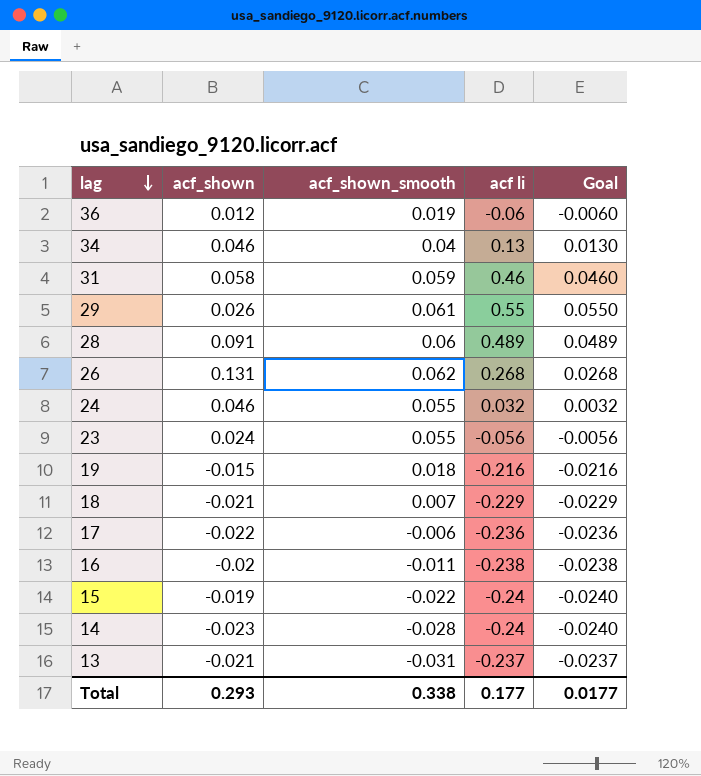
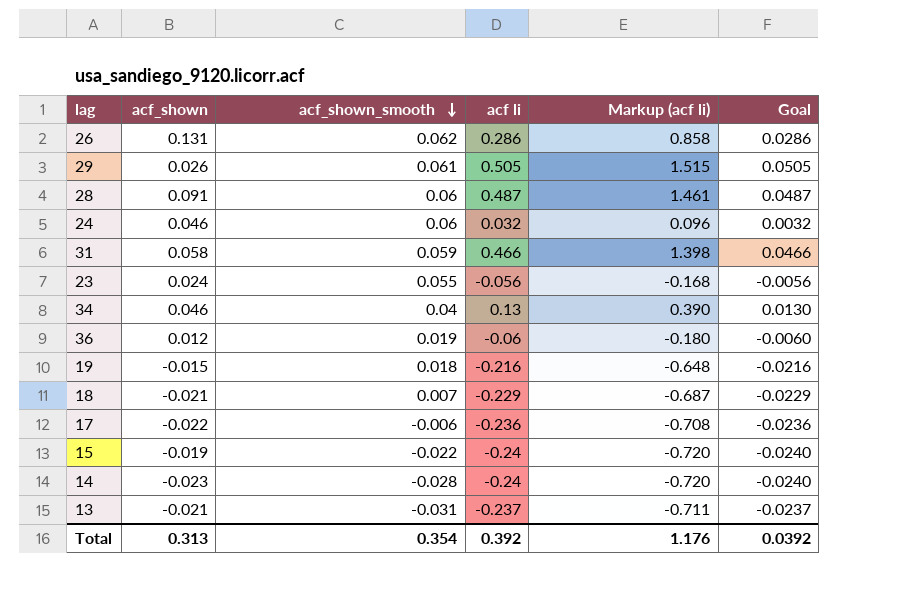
row order: lag descending -> acf_shown_smooth descending
column Markup (acf li) | formula: none -> [acf li] * 3
row 16: -0.02 | -0.011 | -0.238 | -0.0238 -> none
26 | acf li: 0.268 -> 0.286
26 | Goal: 0.0268 -> 0.0286
29 | acf li: 0.55 -> 0.505
29 | Goal: 0.0550 -> 0.0505
28 | acf li: 0.489 -> 0.487
28 | Goal: 0.0489 -> 0.0487
24 | acf_shown_smooth: 0.055 -> 0.06
31 | acf li: 0.46 -> 0.466
31 | Goal: 0.0460 -> 0.0466
Total | acf_shown: 0.293 -> 0.313
Total | acf_shown_smooth: 0.338 -> 0.354
Total | acf li: 0.177 -> 0.392
Total | Goal: 0.0177 -> 0.0392

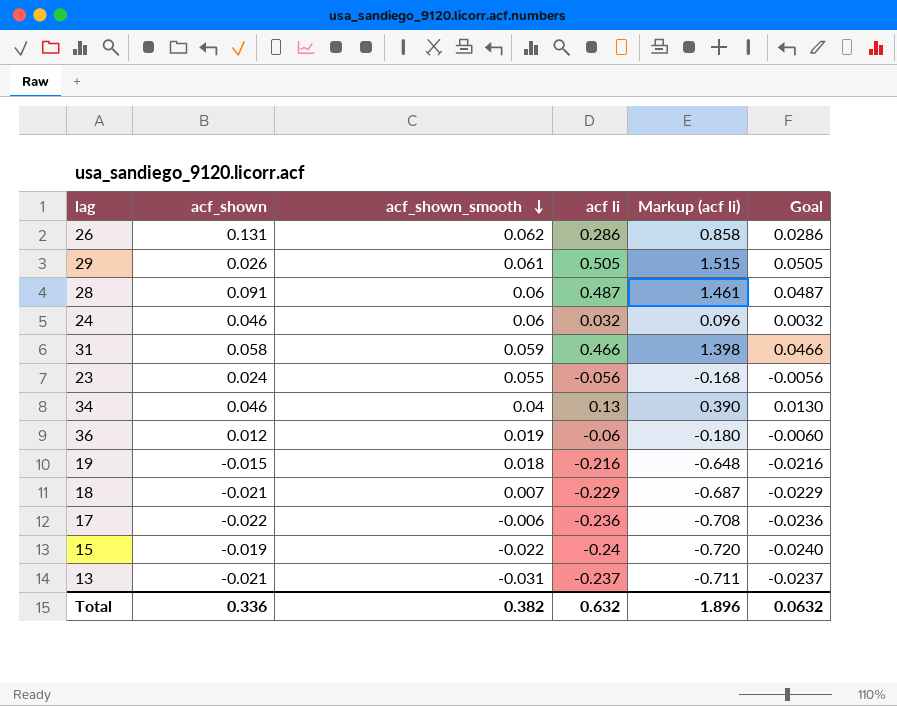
row 14: -0.023 | -0.028 | -0.24 | -0.720 | -0.0240 -> none
Total | acf_shown: 0.313 -> 0.336
Total | acf_shown_smooth: 0.354 -> 0.382
Total | acf li: 0.392 -> 0.632
Total | Markup (acf li): 1.176 -> 1.896
Total | Goal: 0.0392 -> 0.0632

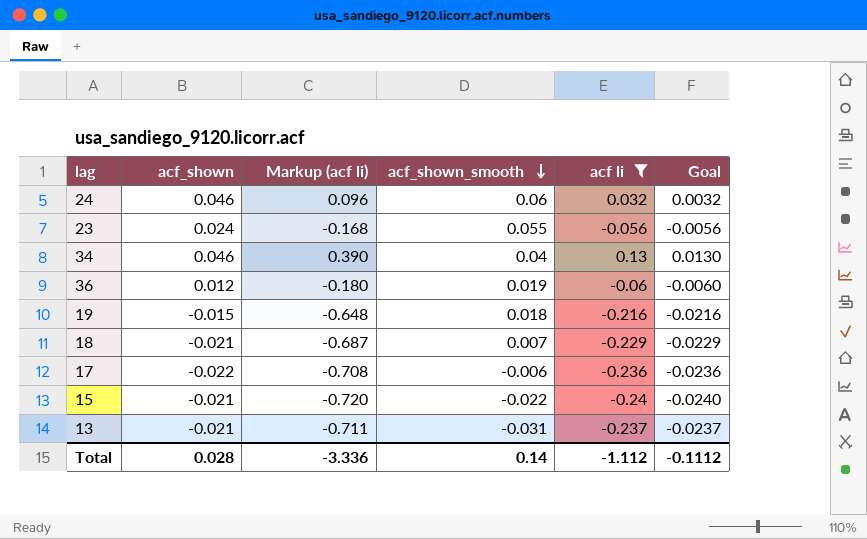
filter: none -> acf li <= 0.13
column Markup (acf li) | position: 5 -> 3
15 | acf_shown: -0.019 -> -0.021
Total | acf_shown: 0.336 -> 0.028
Total | Markup (acf li): 1.896 -> -3.336
Total | acf_shown_smooth: 0.382 -> 0.14
Total | acf li: 0.632 -> -1.112
Total | Goal: 0.0632 -> -0.1112

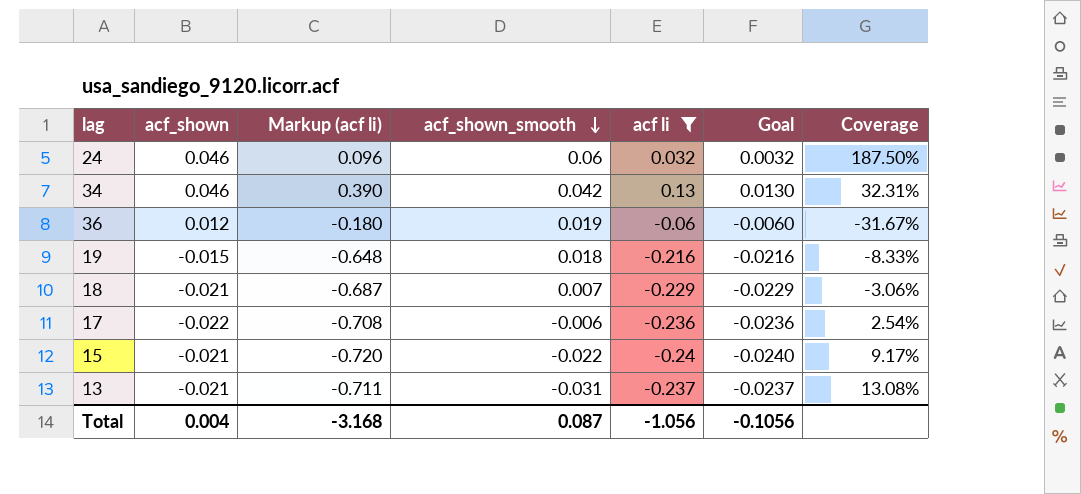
column Coverage | formula: none -> [acf_shown_smooth] / [acf li]
row 23: 0.024 | -0.168 | 0.055 | -0.056 | -0.0056 -> none
34 | acf_shown_smooth: 0.04 -> 0.042
Total | acf_shown: 0.028 -> 0.004
Total | Markup (acf li): -3.336 -> -3.168
Total | acf_shown_smooth: 0.14 -> 0.087
Total | acf li: -1.112 -> -1.056
Total | Goal: -0.1112 -> -0.1056

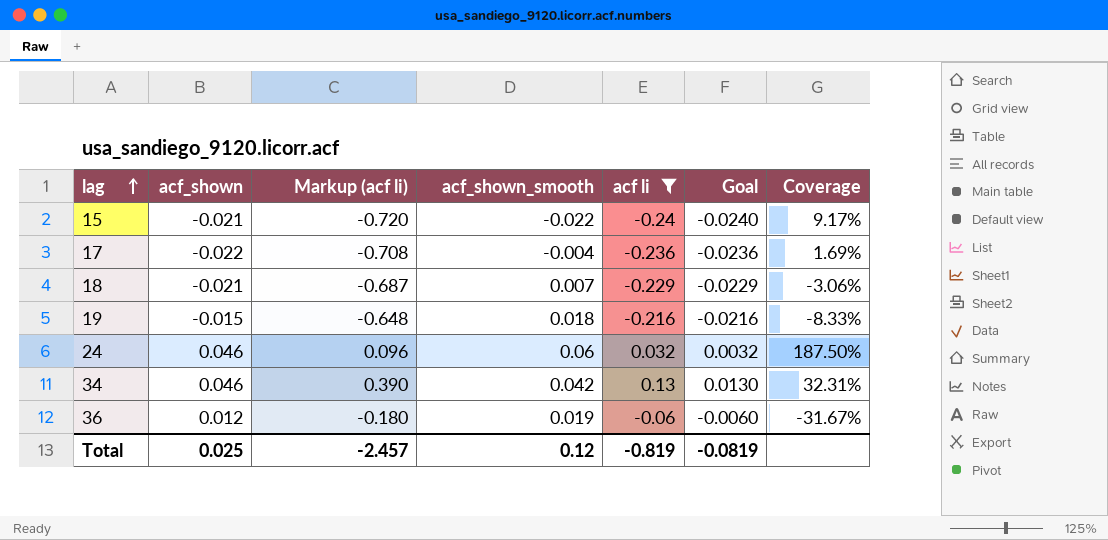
row order: acf_shown_smooth descending -> lag ascending
row 13: -0.021 | -0.711 | -0.031 | -0.237 | -0.0237 | 13.08% -> none
17 | acf_shown_smooth: -0.006 -> -0.004
17 | Coverage: 2.54% -> 1.69%
Total | acf_shown: 0.004 -> 0.025
Total | Markup (acf li): -3.168 -> -2.457
Total | acf_shown_smooth: 0.087 -> 0.12
Total | acf li: -1.056 -> -0.819
Total | Goal: -0.1056 -> -0.0819

